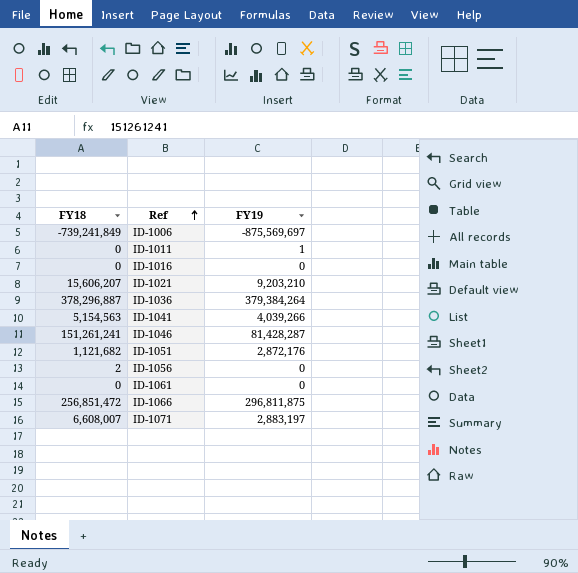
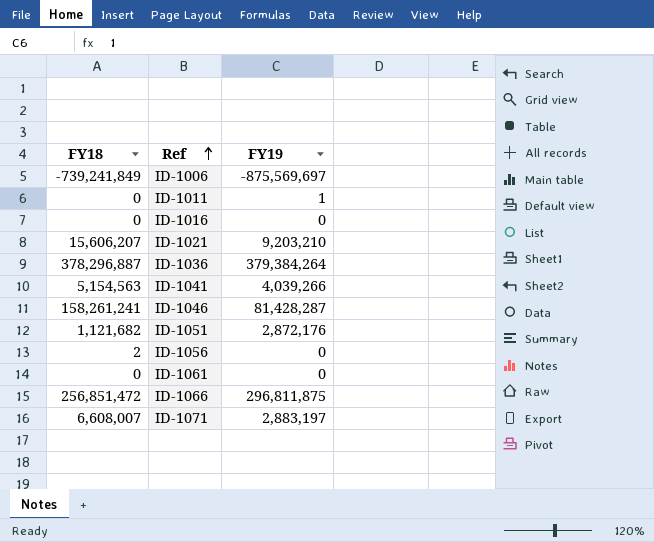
ID-1046 | FY18: 151,261,241 -> 158,261,241

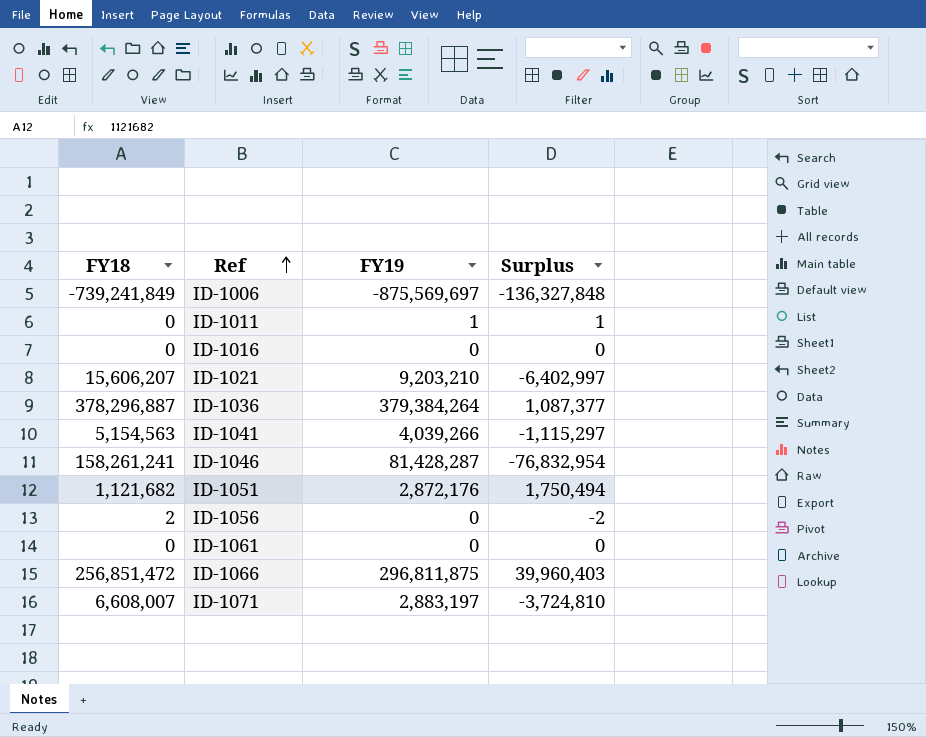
column Surplus | formula: none -> [FY19] - [FY18]

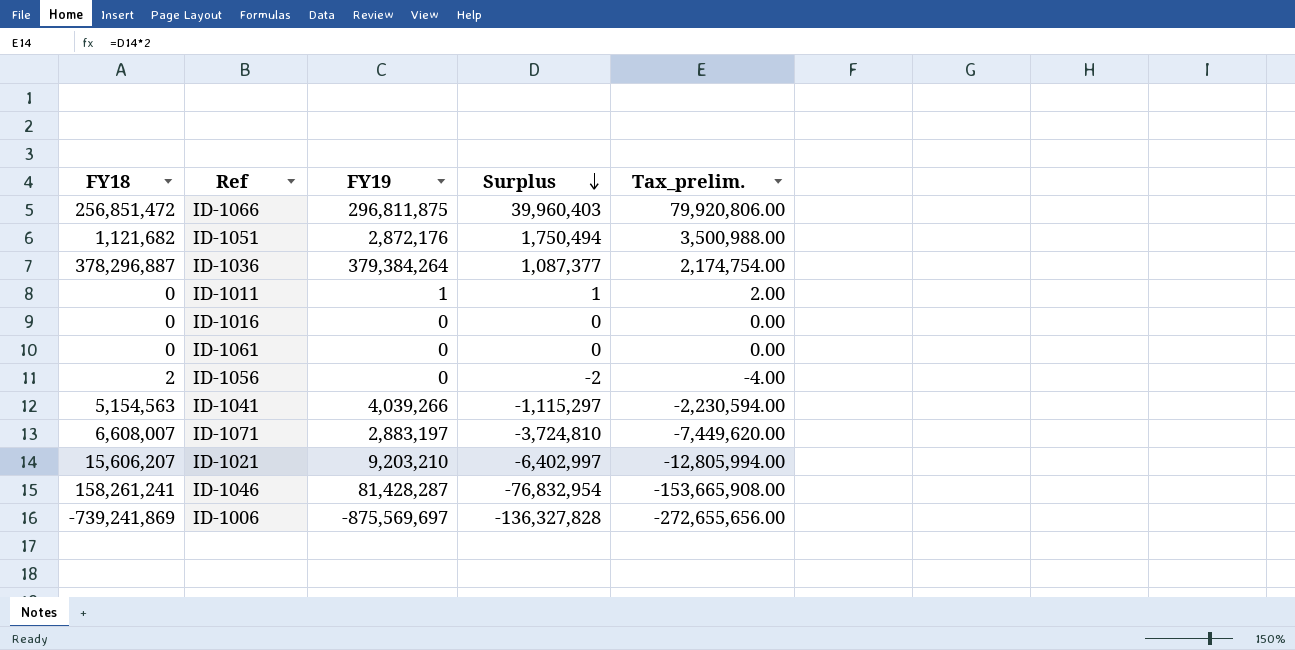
row order: Ref ascending -> Surplus descending
column Tax_prelim. | formula: none -> [Surplus] * 2
ID-1006 | FY18: -739,241,849 -> -739,241,869
ID-1006 | Surplus: -136,327,848 -> -136,327,828

